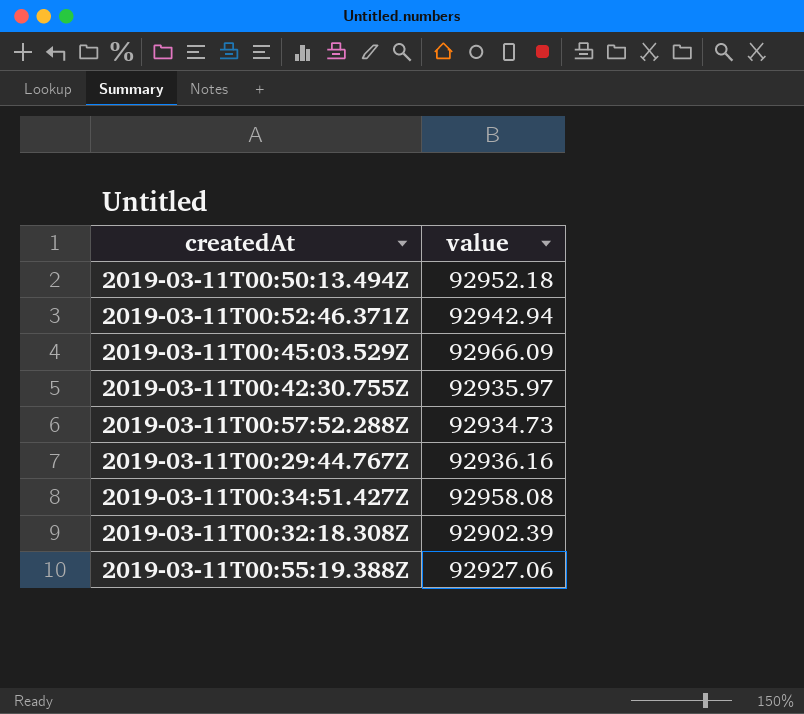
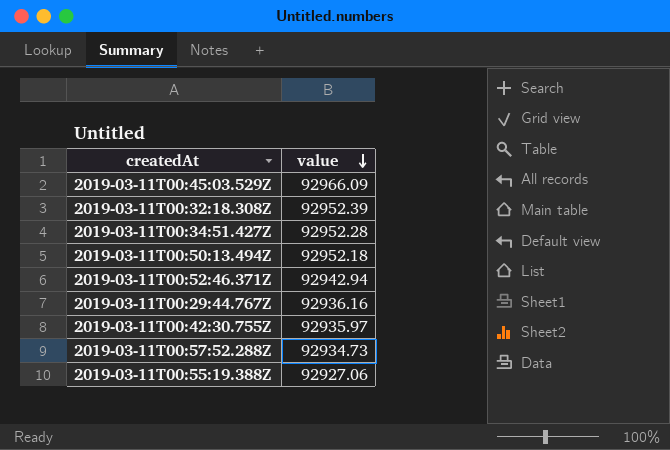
row order: none -> value descending
2019-03-11T00:32:18.308Z | value: 92902.39 -> 92952.39
2019-03-11T00:34:51.427Z | value: 92958.08 -> 92952.28

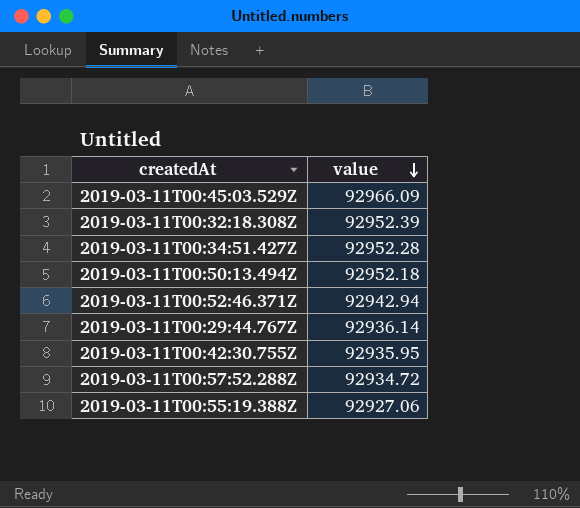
2019-03-11T00:29:44.767Z | value: 92936.16 -> 92936.14
2019-03-11T00:42:30.755Z | value: 92935.97 -> 92935.95
2019-03-11T00:57:52.288Z | value: 92934.73 -> 92934.72

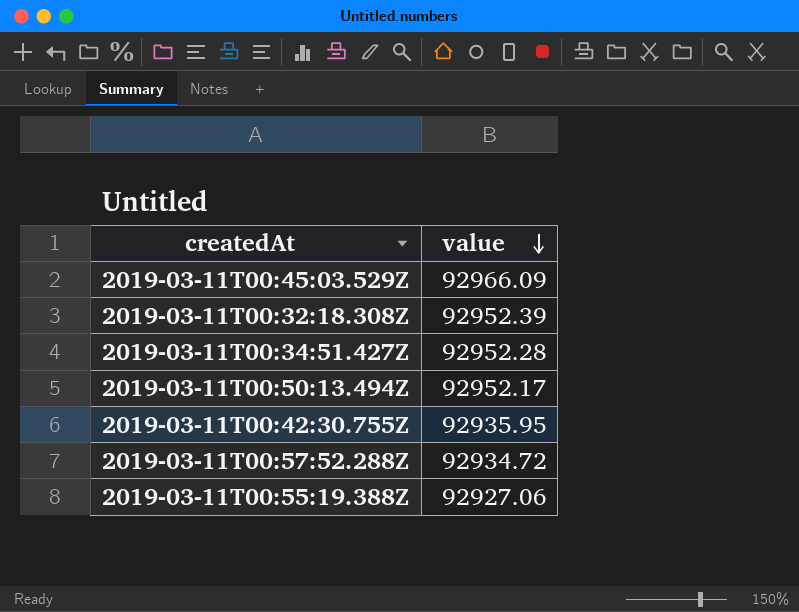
row 2019-03-11T00:52:46.371Z: 92942.94 -> none
row 2019-03-11T00:29:44.767Z: 92936.14 -> none
2019-03-11T00:50:13.494Z | value: 92952.18 -> 92952.17

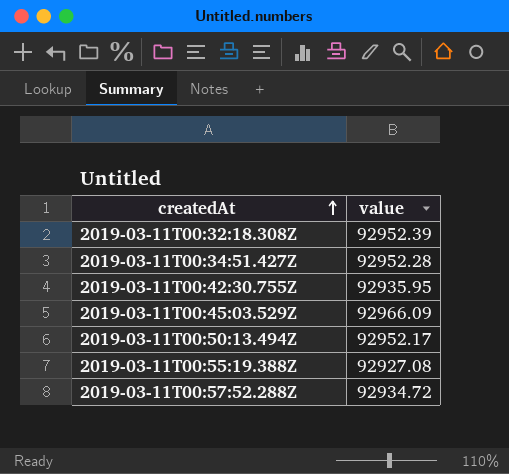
row order: value descending -> createdAt ascending
2019-03-11T00:55:19.388Z | value: 92927.06 -> 92927.08

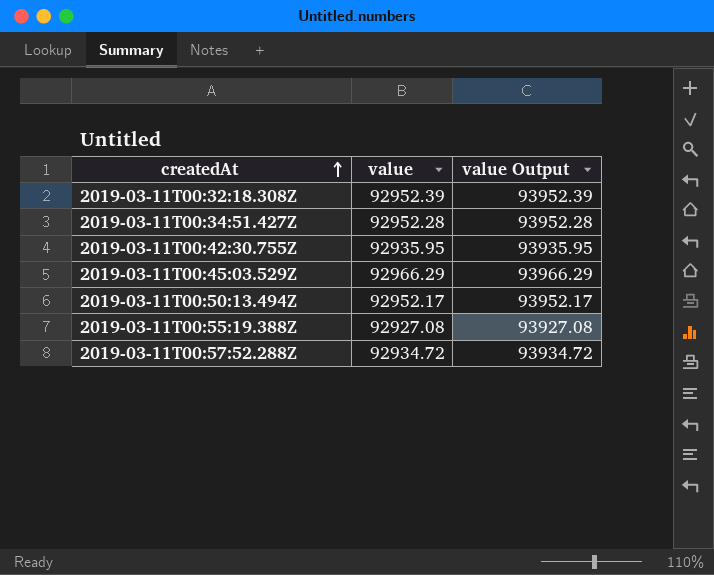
column value Output | formula: none -> [value] + 1000
2019-03-11T00:45:03.529Z | value: 92966.09 -> 92966.29

